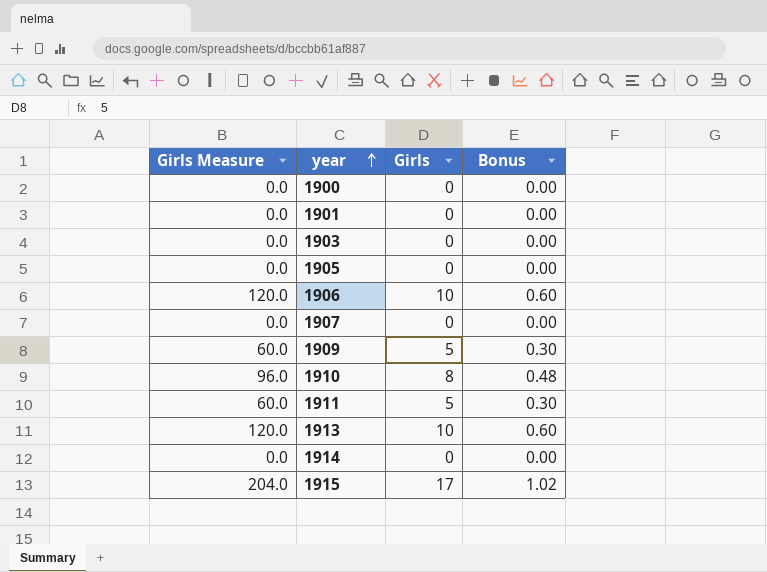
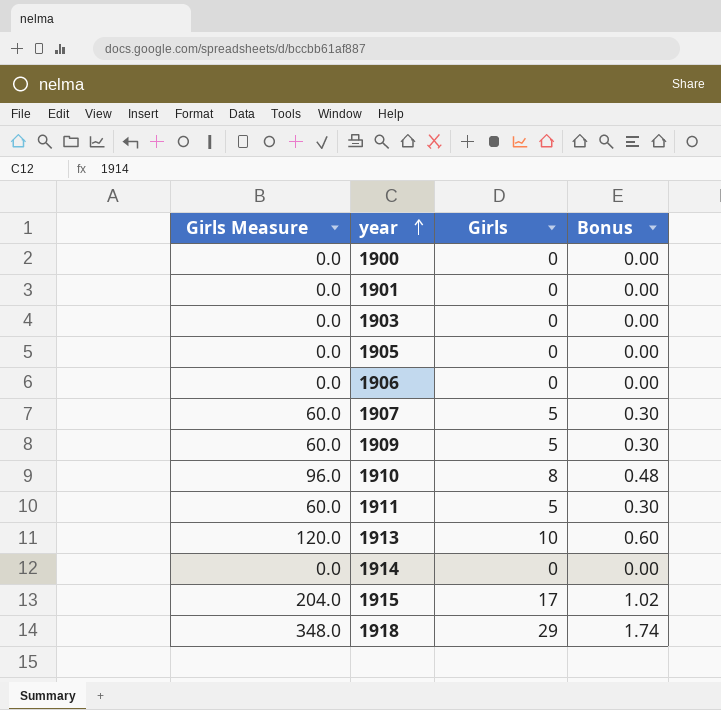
1906 | Girls Measure: 120.0 -> 0.0
1906 | Girls: 10 -> 0
1906 | Bonus: 0.60 -> 0.00
1907 | Girls Measure: 0.0 -> 60.0
1907 | Girls: 0 -> 5
1907 | Bonus: 0.00 -> 0.30
row 1918: none -> 348.0 | 29 | 1.74

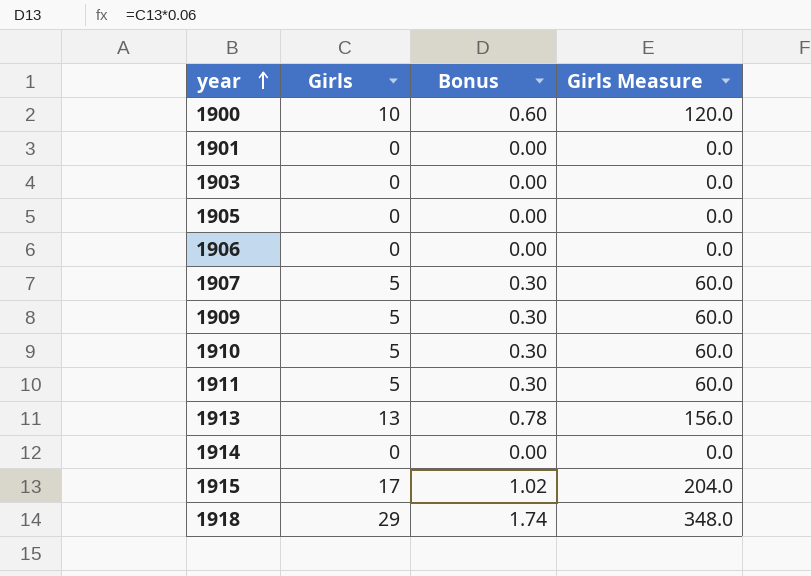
column Girls Measure | position: 1 -> 4
1900 | Girls: 0 -> 10
1900 | Bonus: 0.00 -> 0.60
1900 | Girls Measure: 0.0 -> 120.0
1910 | Girls: 8 -> 5
1910 | Bonus: 0.48 -> 0.30
1910 | Girls Measure: 96.0 -> 60.0
1913 | Girls: 10 -> 13
1913 | Bonus: 0.60 -> 0.78
1913 | Girls Measure: 120.0 -> 156.0

